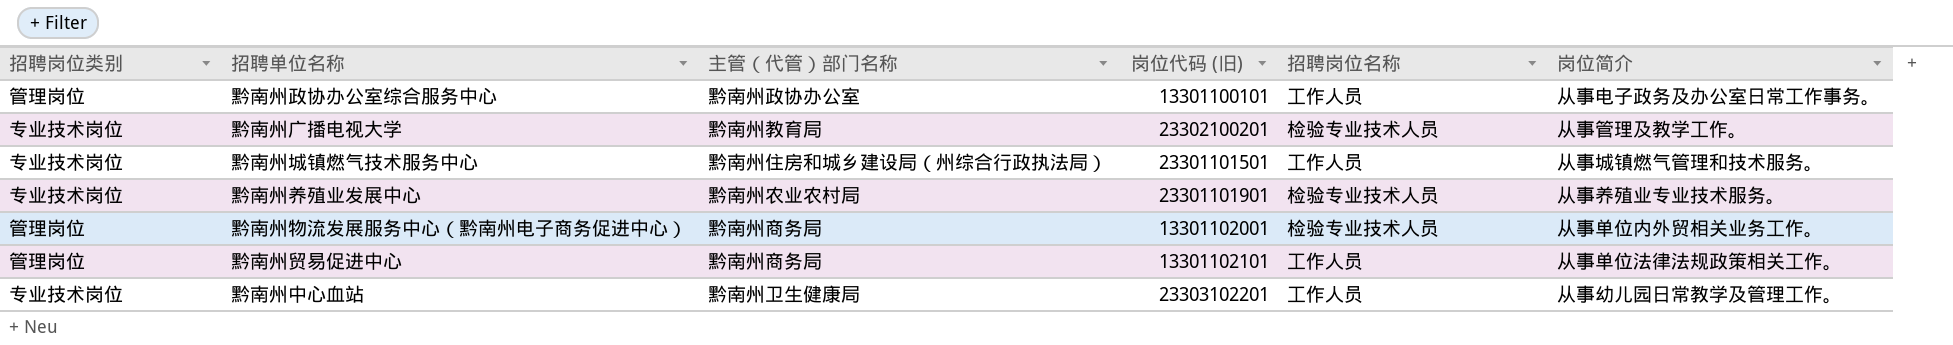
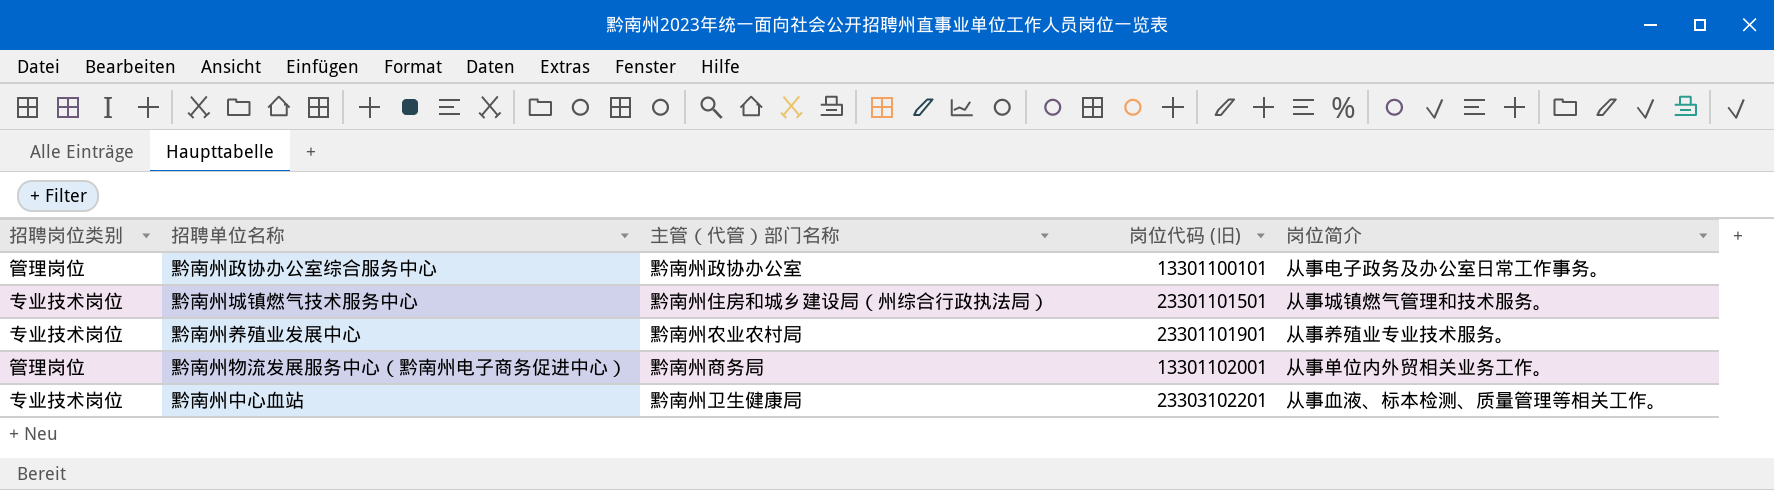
column 招聘岗位名称 | position: 5 -> none
row 黔南州广播电视大学: 专业技术岗位 | 黔南州教育局 | 23302100201 | 检验专业技术人员 | 从事管理及教学工作。 -> none
row 黔南州贸易促进中心: 管理岗位 | 黔南州商务局 | 13301102101 | 工作人员 | 从事单位法律法规政策相关工作。 -> none
黔南州中心血站 | 岗位简介: 从事幼儿园日常教学及管理工作。 -> 从事血液、标本检测、质量管理等相关工作。

